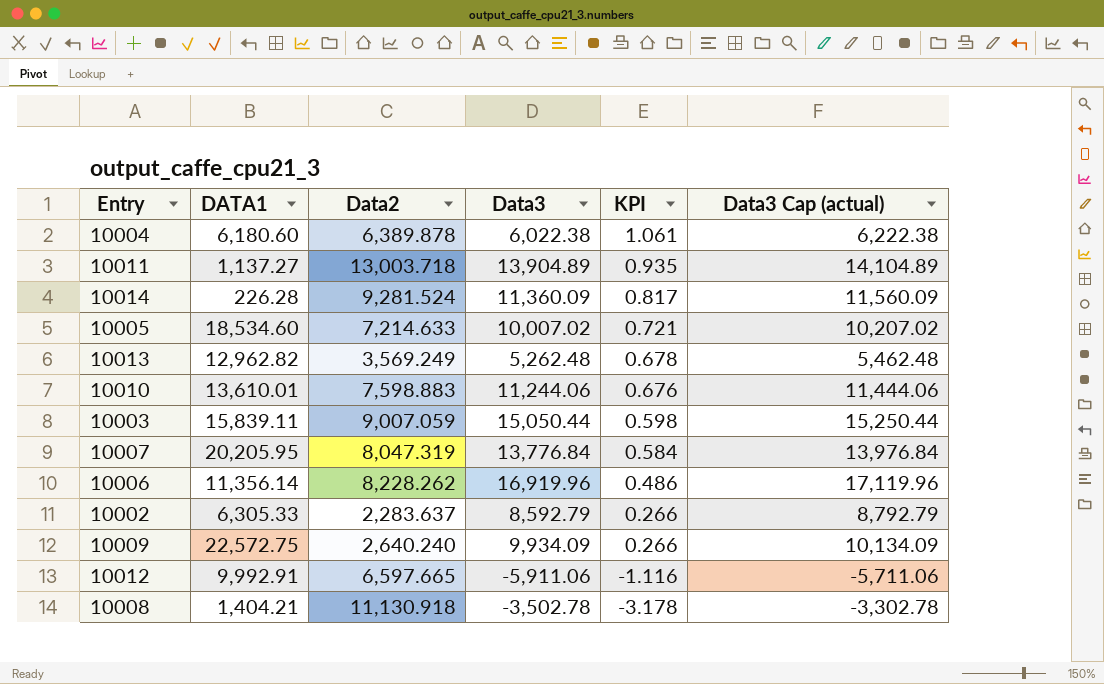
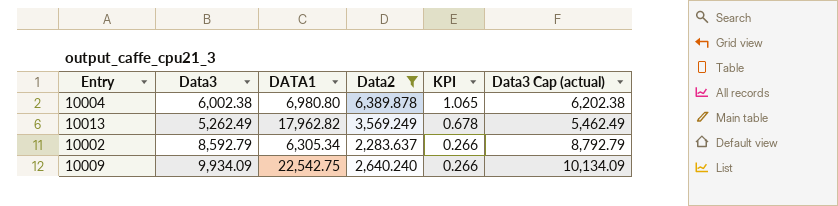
filter: none -> Data2 <= 6,389.878
column Data3 | position: 4 -> 2
10004 | Data3: 6,022.38 -> 6,002.38
10004 | DATA1: 6,180.60 -> 6,980.80
10004 | KPI: 1.061 -> 1.065
10004 | Data3 Cap (actual): 6,222.38 -> 6,202.38
10013 | Data3: 5,262.48 -> 5,262.49
10013 | DATA1: 12,962.82 -> 17,962.82
10013 | Data3 Cap (actual): 5,462.48 -> 5,462.49
10002 | DATA1: 6,305.33 -> 6,305.34
10009 | DATA1: 22,572.75 -> 22,542.75

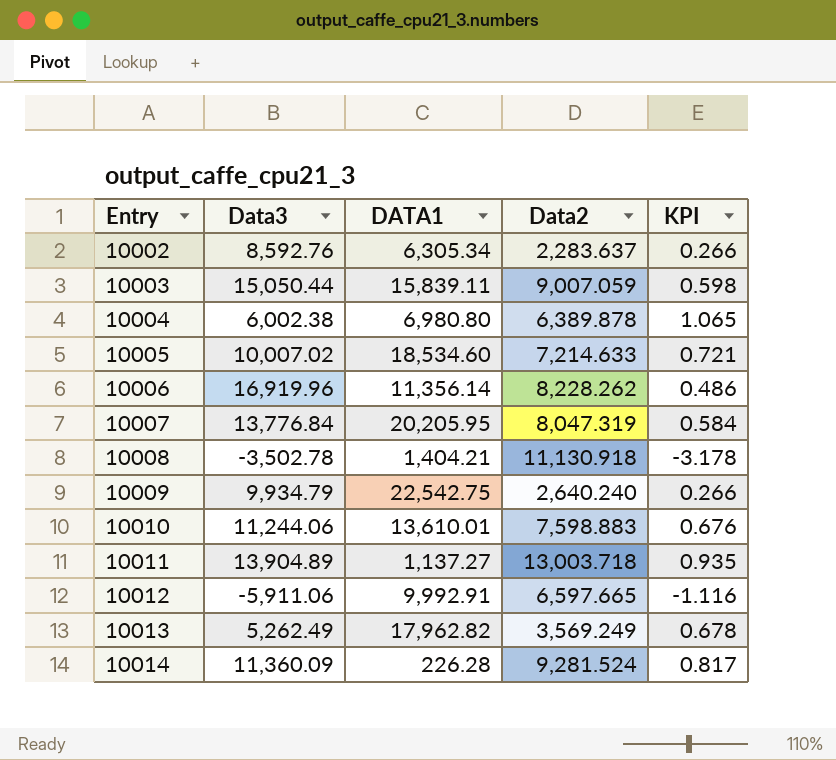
filter: Data2 <= 6,389.878 -> none
row order: KPI descending -> Entry ascending
column Data3 Cap (actual) | formula: [Data3] + 200 -> none
10002 | Data3: 8,592.79 -> 8,592.76
10009 | Data3: 9,934.09 -> 9,934.79

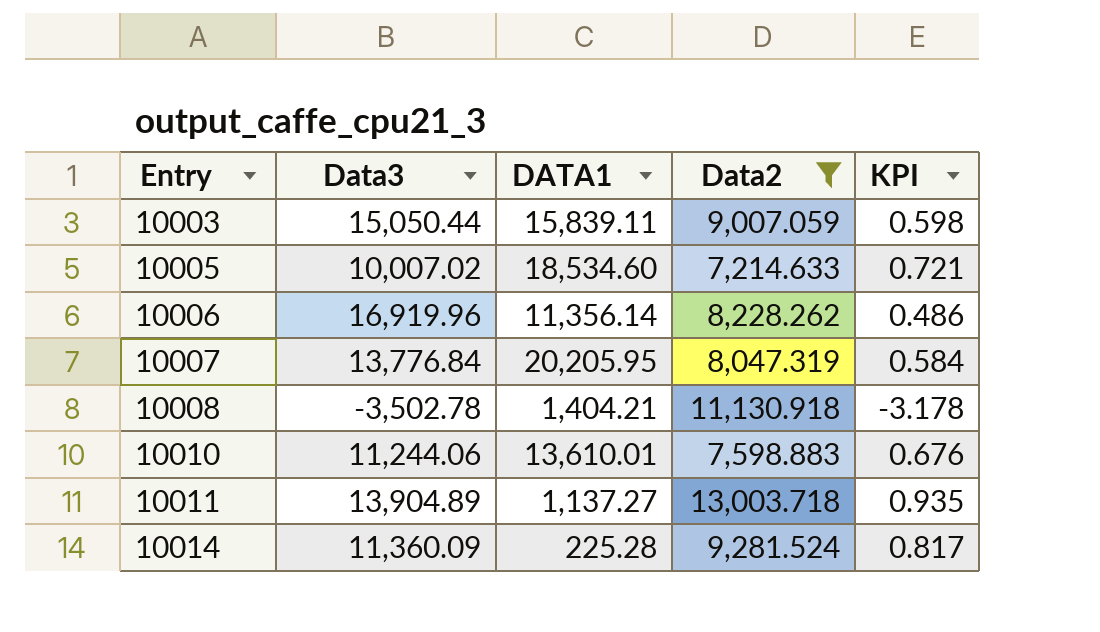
filter: none -> Data2 >= 7,214.633
10014 | DATA1: 226.28 -> 225.28

